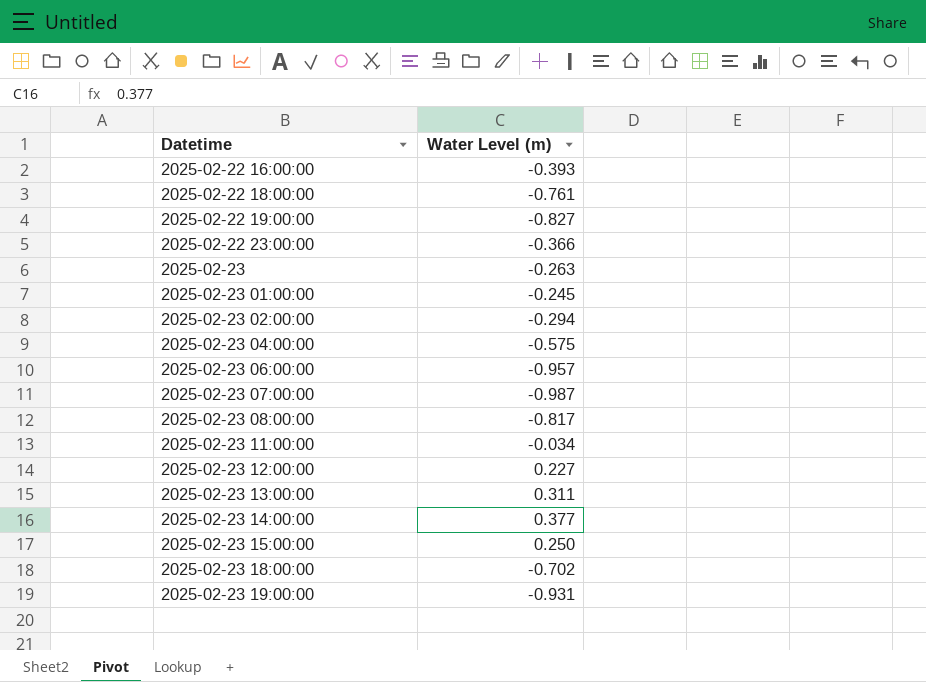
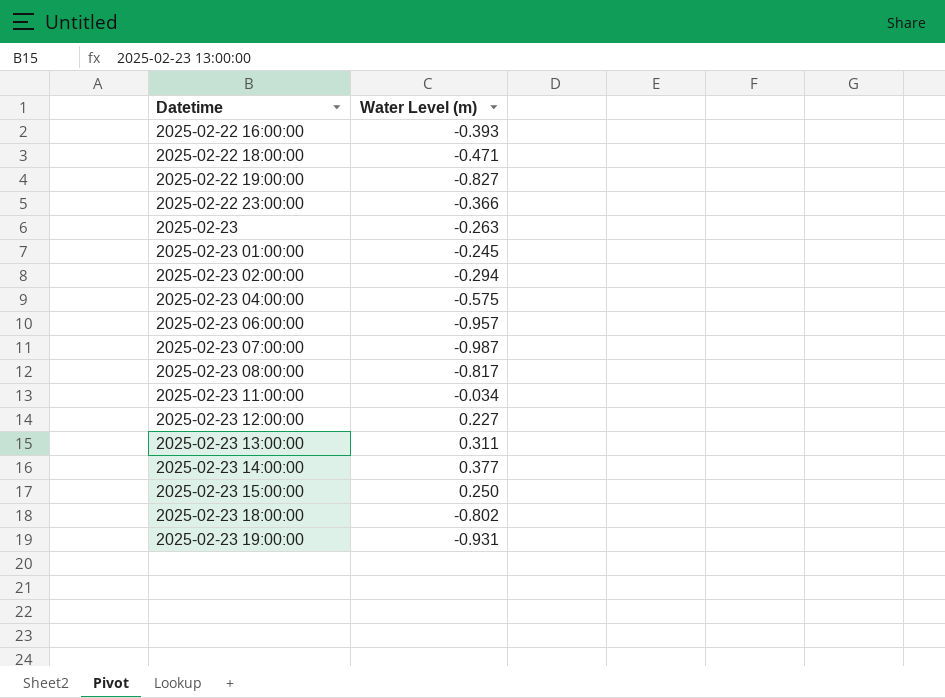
2025-02-22 18:00:00 | Water Level (m): -0.761 -> -0.471
2025-02-23 18:00:00 | Water Level (m): -0.702 -> -0.802

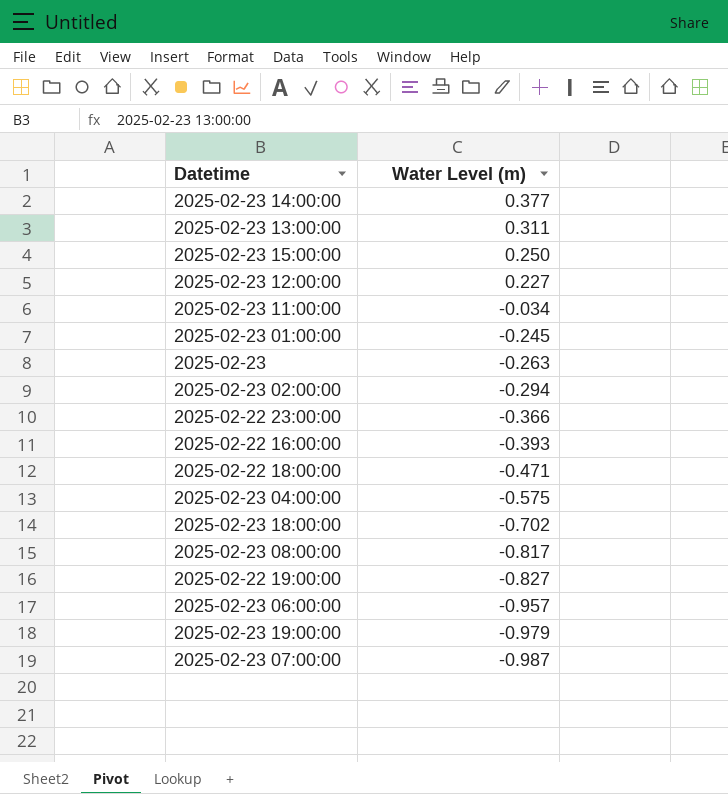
row order: Datetime ascending -> Water Level (m) descending
2025-02-23 18:00:00 | Water Level (m): -0.802 -> -0.702
2025-02-23 19:00:00 | Water Level (m): -0.931 -> -0.979

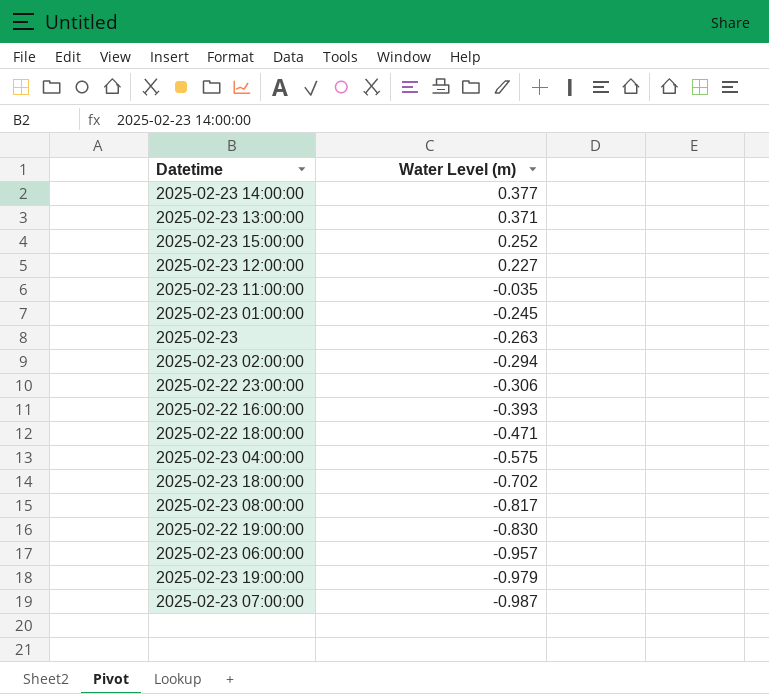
2025-02-23 13:00:00 | Water Level (m): 0.311 -> 0.371
2025-02-23 15:00:00 | Water Level (m): 0.250 -> 0.252
2025-02-23 11:00:00 | Water Level (m): -0.034 -> -0.035
2025-02-22 23:00:00 | Water Level (m): -0.366 -> -0.306
2025-02-22 19:00:00 | Water Level (m): -0.827 -> -0.830

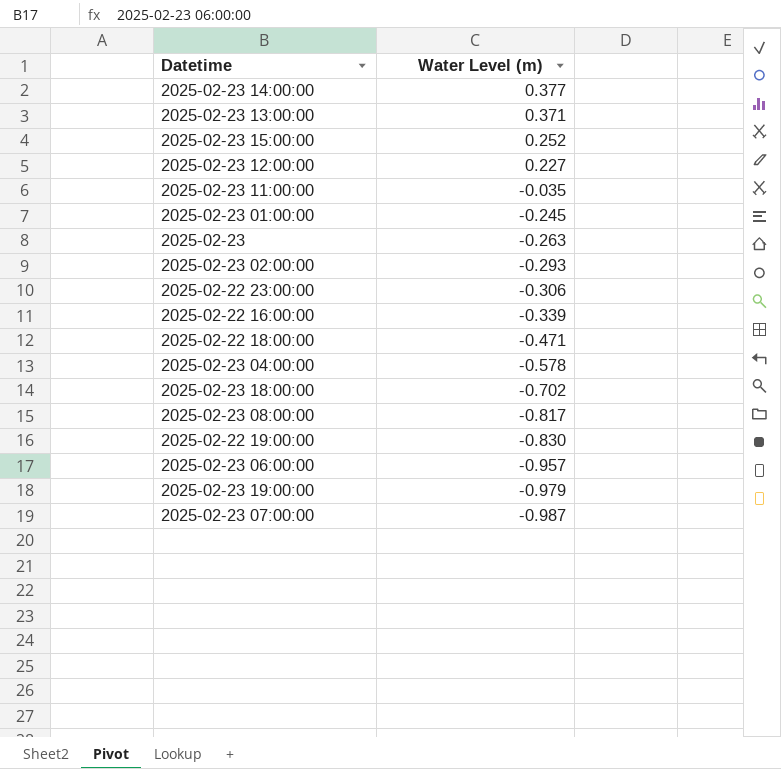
2025-02-23 02:00:00 | Water Level (m): -0.294 -> -0.293
2025-02-22 16:00:00 | Water Level (m): -0.393 -> -0.339
2025-02-23 04:00:00 | Water Level (m): -0.575 -> -0.578

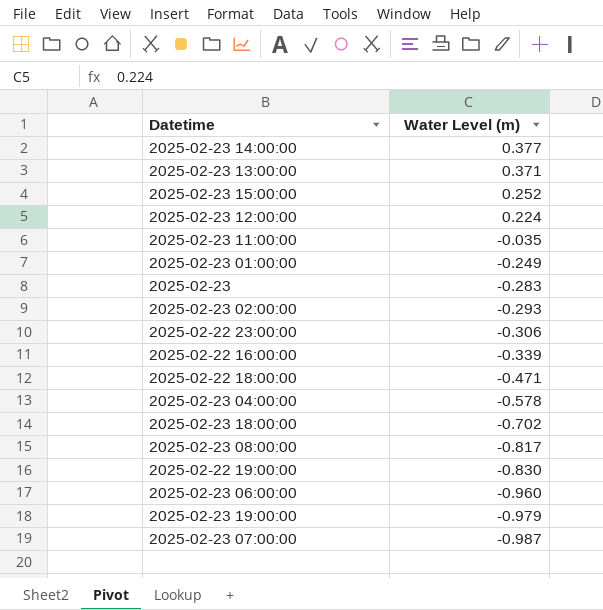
2025-02-23 12:00:00 | Water Level (m): 0.227 -> 0.224
2025-02-23 01:00:00 | Water Level (m): -0.245 -> -0.249
2025-02-23 | Water Level (m): -0.263 -> -0.283
2025-02-23 06:00:00 | Water Level (m): -0.957 -> -0.960

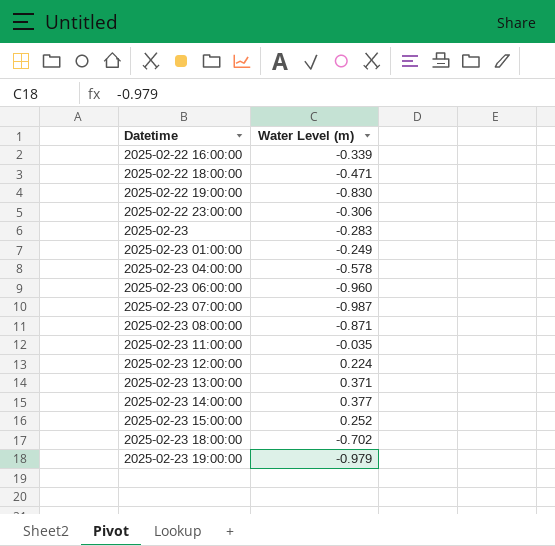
row order: Water Level (m) descending -> Datetime ascending
row 2025-02-23 02:00:00: -0.293 -> none
2025-02-23 08:00:00 | Water Level (m): -0.817 -> -0.871

